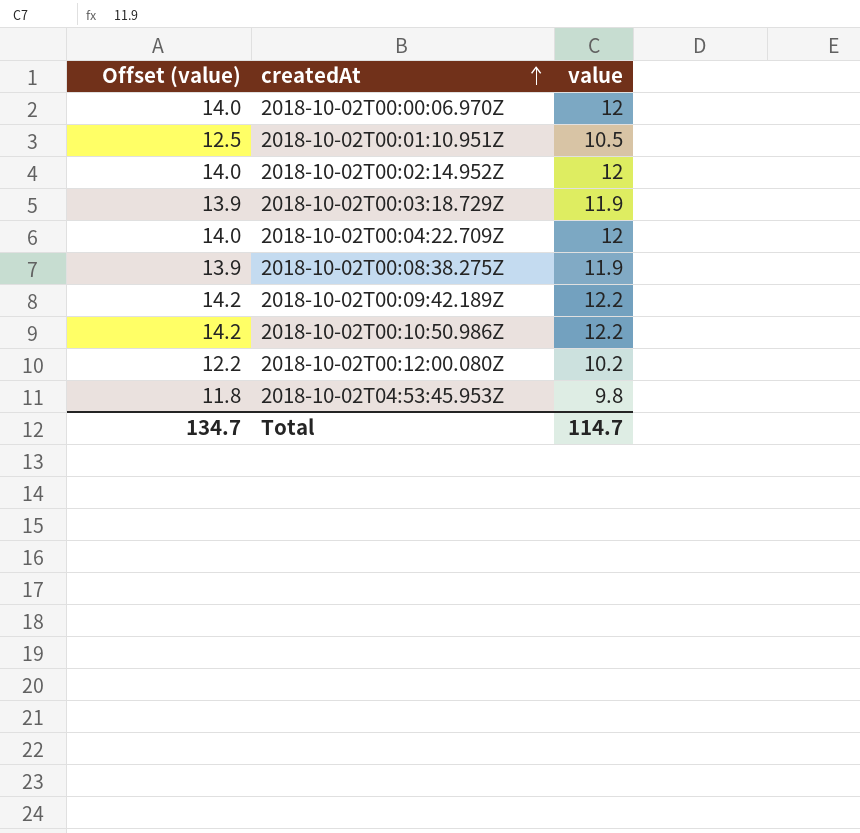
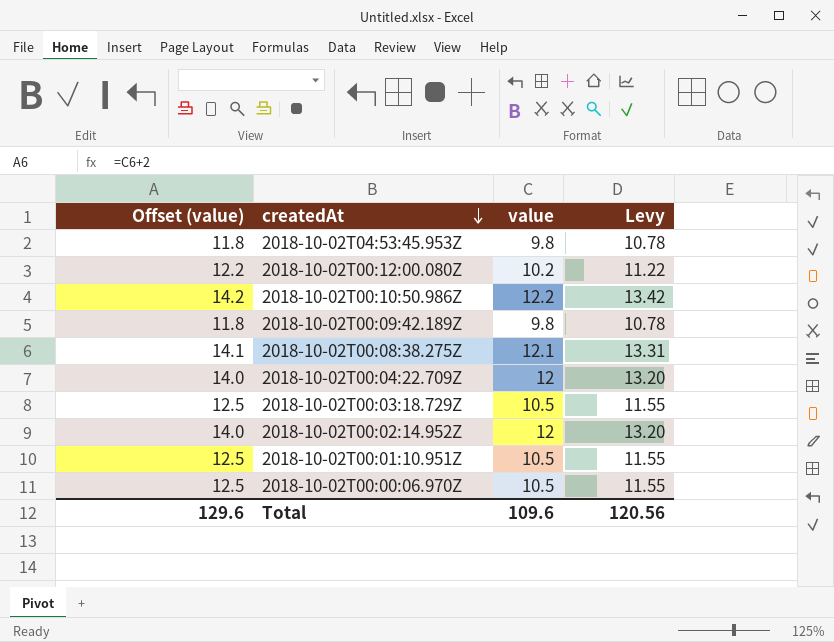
row order: createdAt ascending -> createdAt descending
column Levy | formula: none -> [value] * 1.1
2018-10-02T00:09:42.189Z | Offset (value): 14.2 -> 11.8
2018-10-02T00:09:42.189Z | value: 12.2 -> 9.8
2018-10-02T00:08:38.275Z | Offset (value): 13.9 -> 14.1
2018-10-02T00:08:38.275Z | value: 11.9 -> 12.1
2018-10-02T00:03:18.729Z | Offset (value): 13.9 -> 12.5
2018-10-02T00:03:18.729Z | value: 11.9 -> 10.5
2018-10-02T00:00:06.970Z | Offset (value): 14.0 -> 12.5
2018-10-02T00:00:06.970Z | value: 12 -> 10.5
Total | Offset (value): 134.7 -> 129.6
Total | value: 114.7 -> 109.6

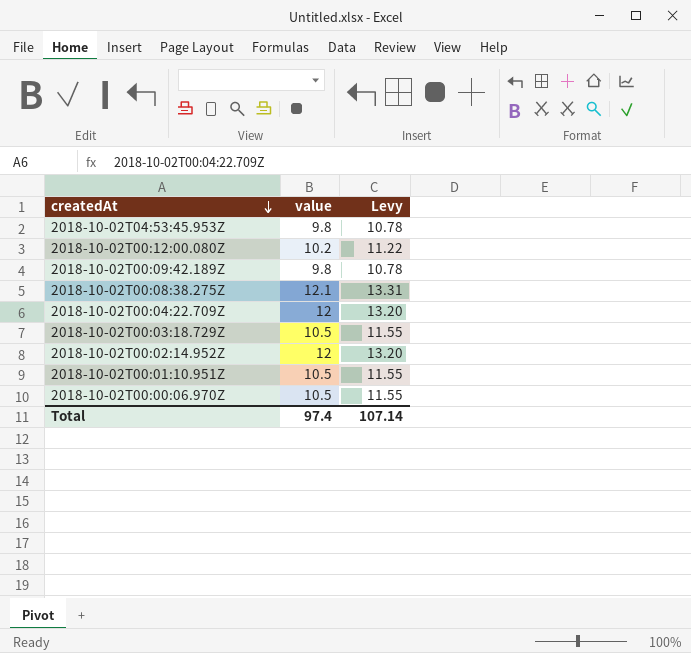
column Offset (value) | formula: [value] + 2 -> none
row 2018-10-02T00:10:50.986Z: 14.2 | 12.2 | 13.42 -> none
Total | value: 109.6 -> 97.4
Total | Levy: 120.56 -> 107.14

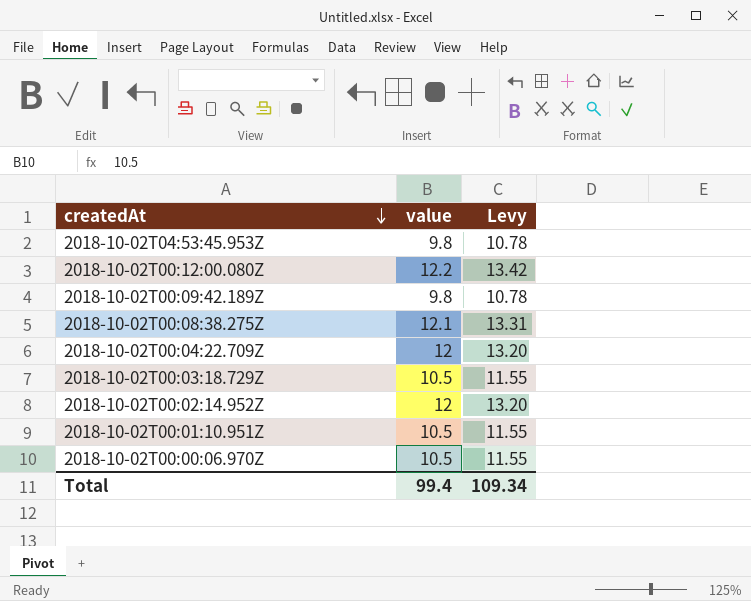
2018-10-02T00:12:00.080Z | value: 10.2 -> 12.2
2018-10-02T00:12:00.080Z | Levy: 11.22 -> 13.42
Total | value: 97.4 -> 99.4
Total | Levy: 107.14 -> 109.34

